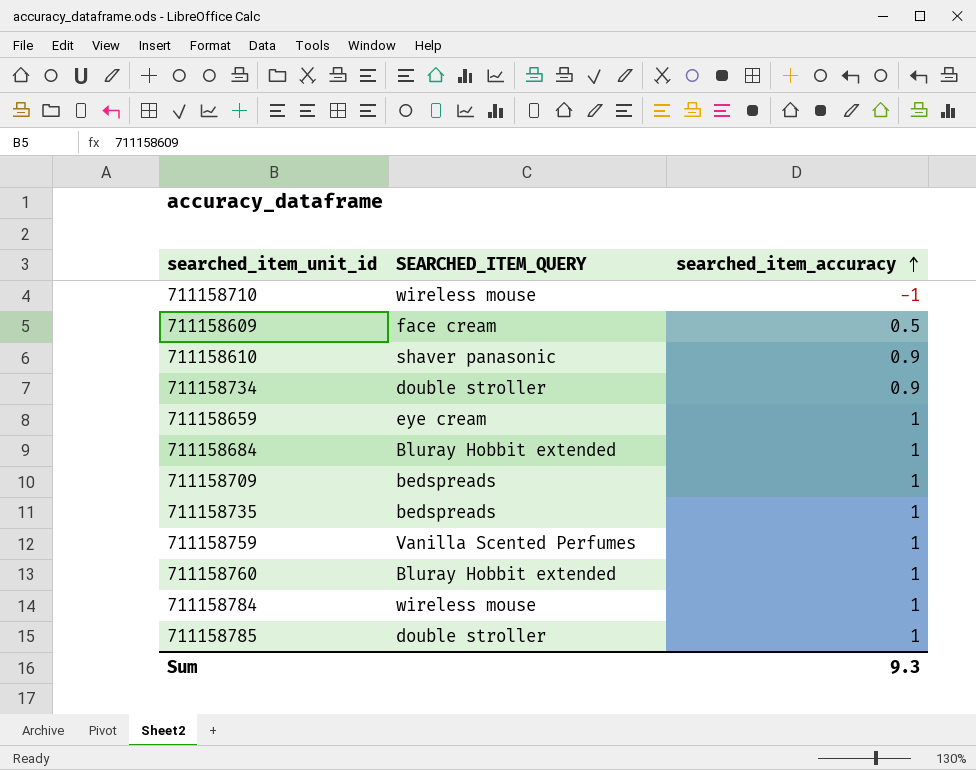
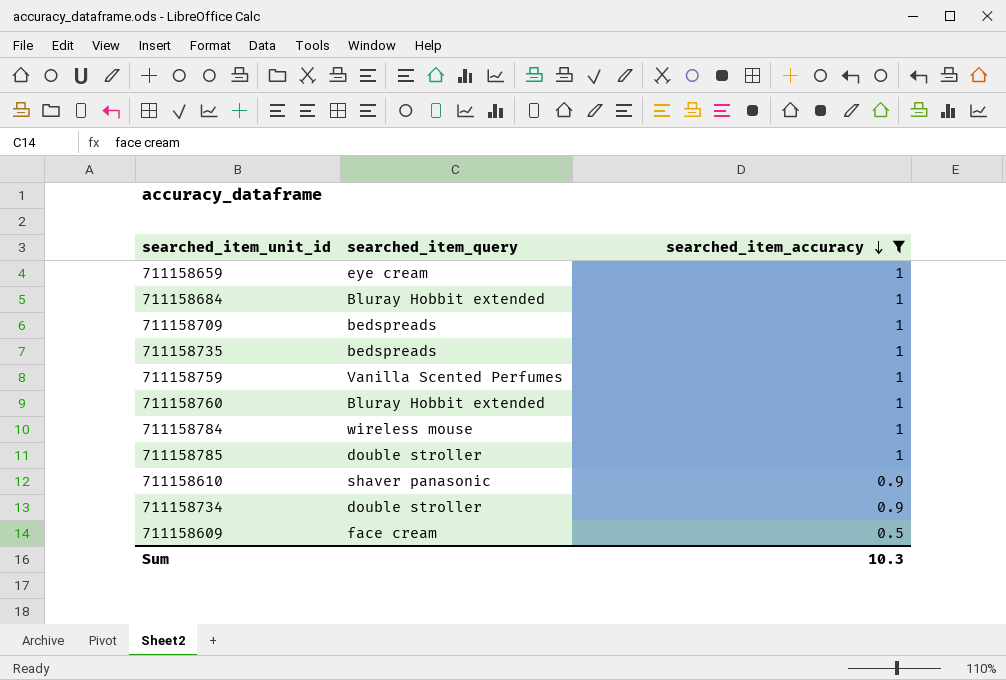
filter: none -> searched_item_accuracy != -1
row order: searched_item_accuracy ascending -> searched_item_accuracy descending
column name: SEARCHED_ITEM_QUERY -> searched_item_query
Sum | searched_item_accuracy: 9.3 -> 10.3

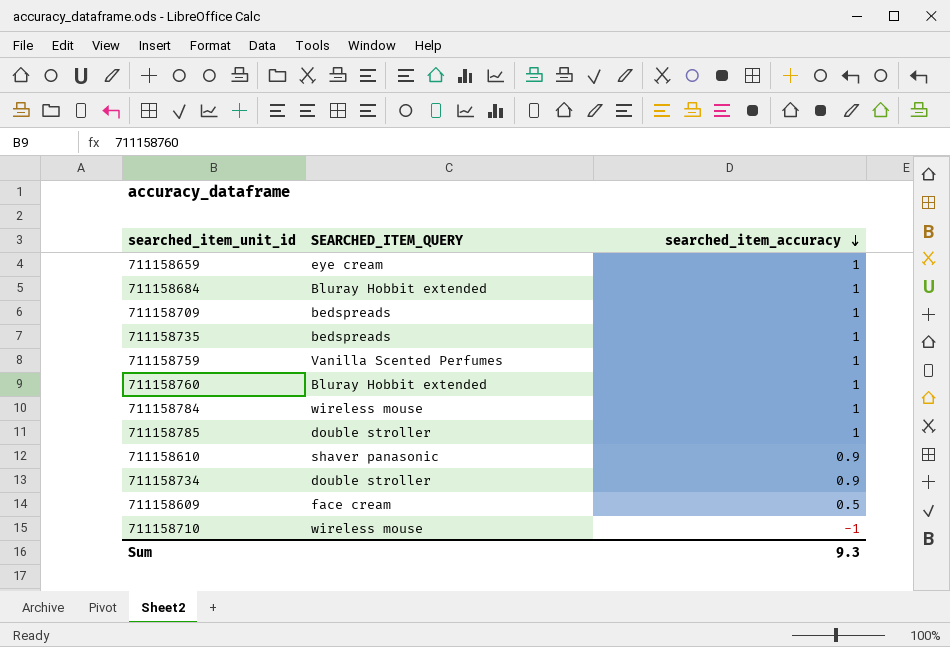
filter: searched_item_accuracy != -1 -> none
column name: searched_item_query -> SEARCHED_ITEM_QUERY
Sum | searched_item_accuracy: 10.3 -> 9.3

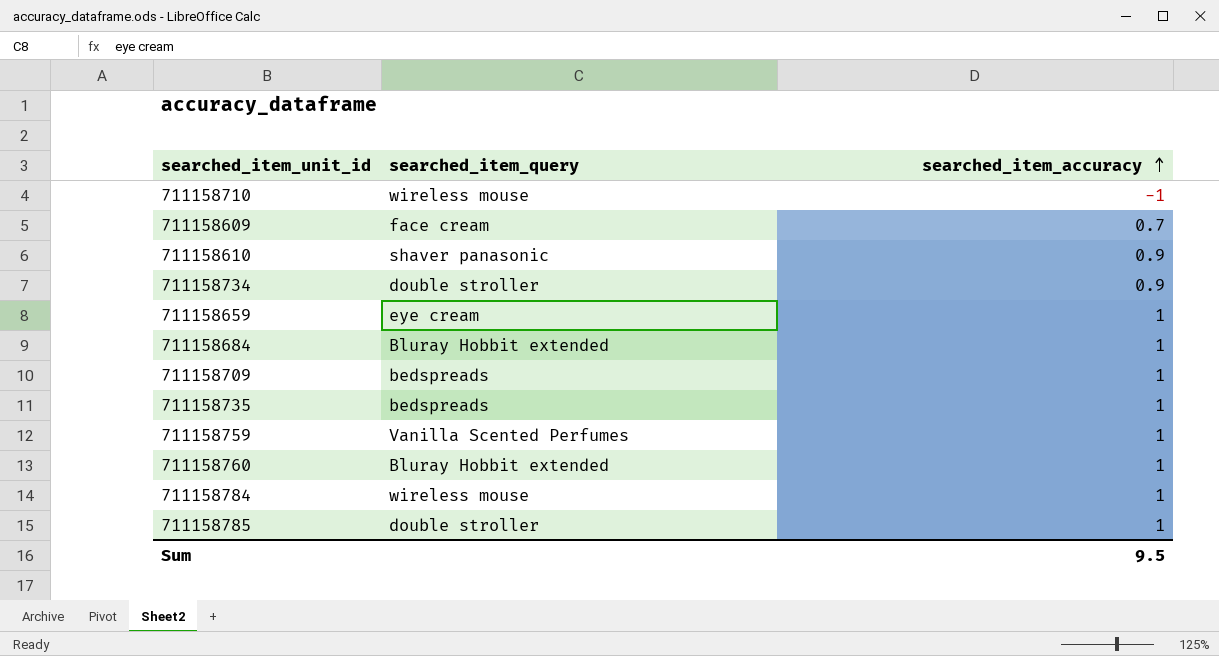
row order: searched_item_accuracy descending -> searched_item_accuracy ascending
column name: SEARCHED_ITEM_QUERY -> searched_item_query
711158609 | searched_item_accuracy: 0.5 -> 0.7
Sum | searched_item_accuracy: 9.3 -> 9.5

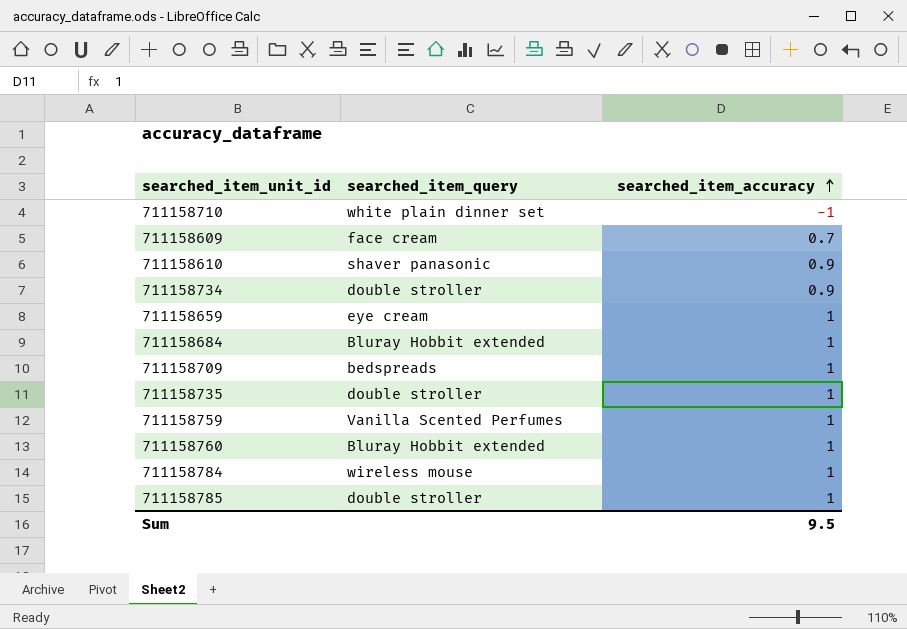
711158710 | searched_item_query: wireless mouse -> white plain dinner set
711158735 | searched_item_query: bedspreads -> double stroller

